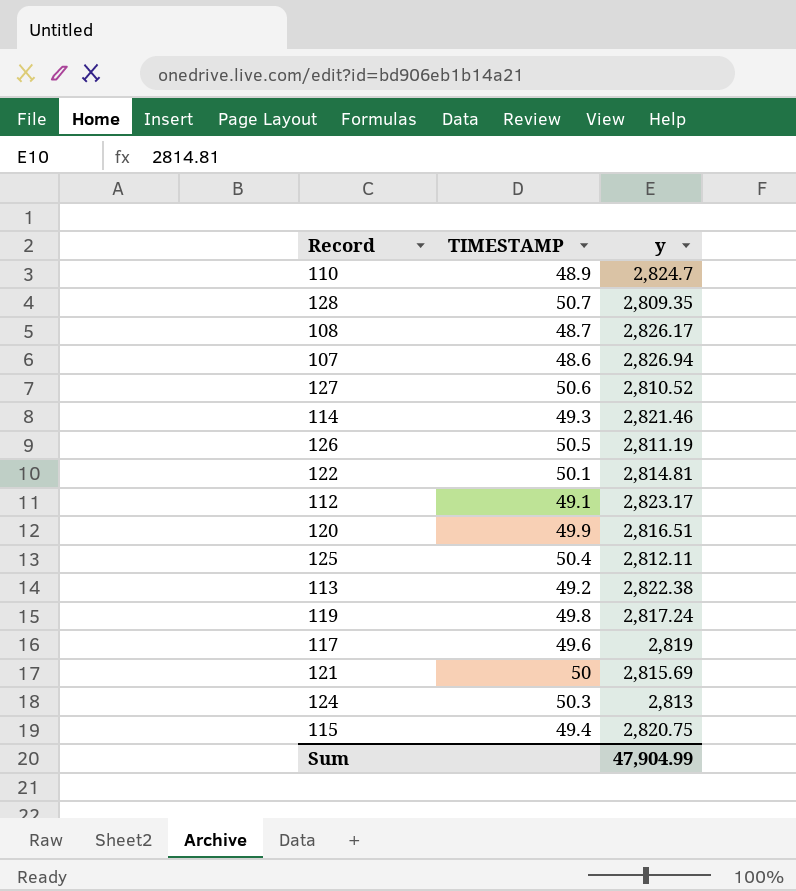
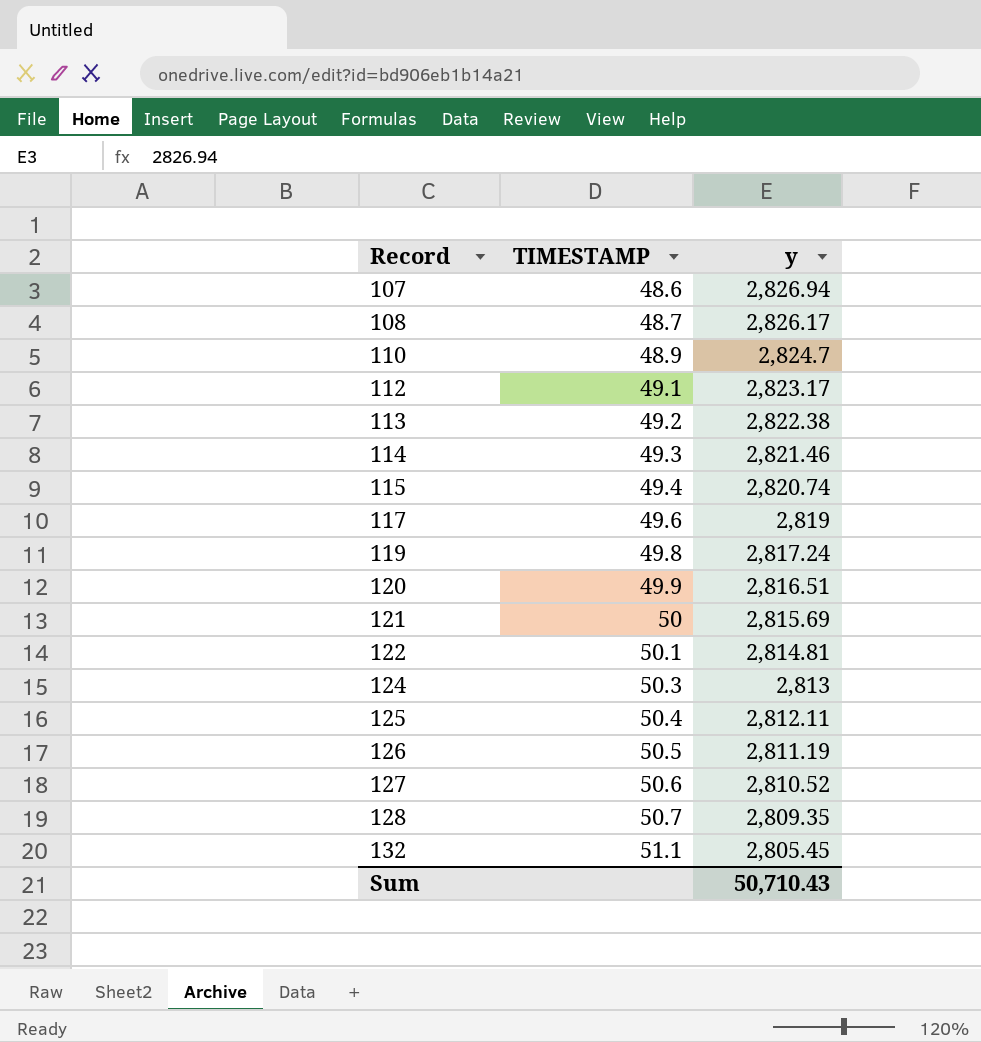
row order: none -> Record ascending
115 | y: 2,820.75 -> 2,820.74
row 132: none -> 51.1 | 2,805.45
Sum | y: 47,904.99 -> 50,710.43

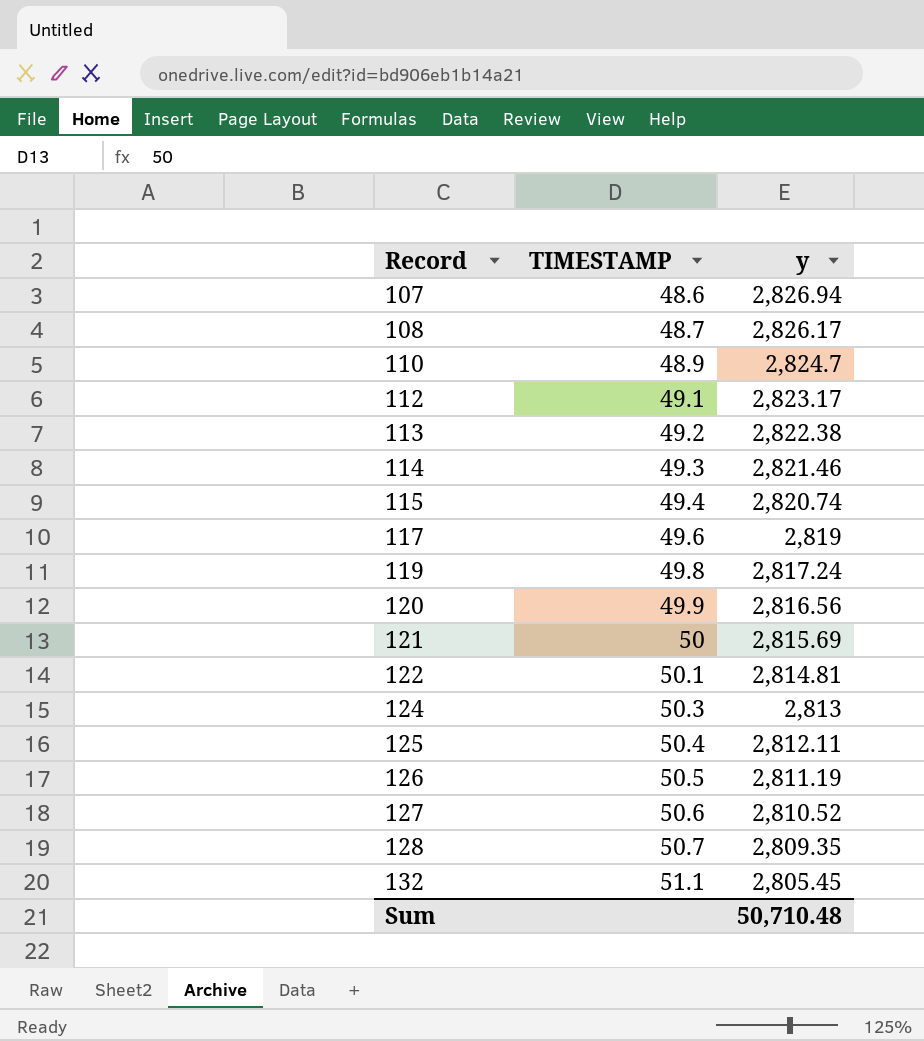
120 | y: 2,816.51 -> 2,816.56
Sum | y: 50,710.43 -> 50,710.48

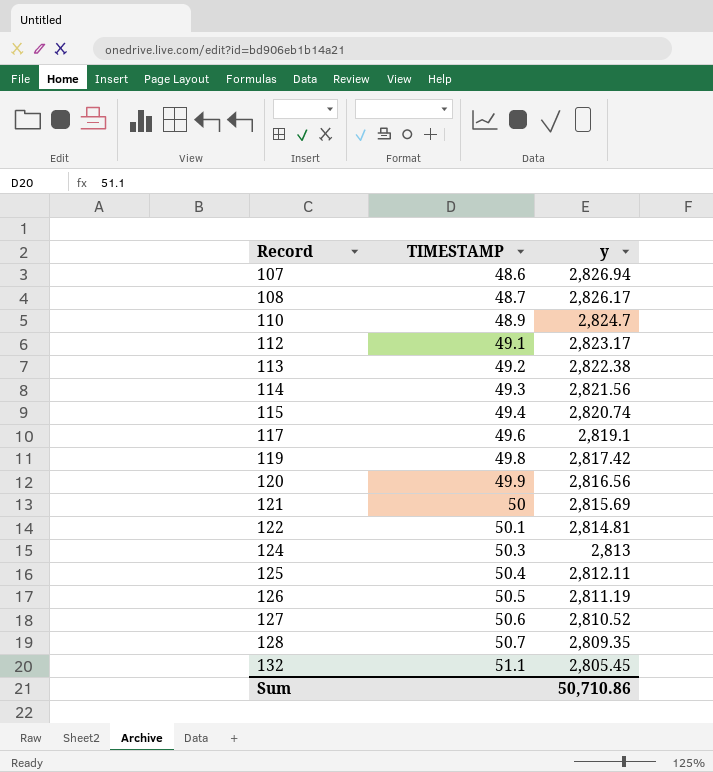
114 | y: 2,821.46 -> 2,821.56
117 | y: 2,819 -> 2,819.1
119 | y: 2,817.24 -> 2,817.42
Sum | y: 50,710.48 -> 50,710.86

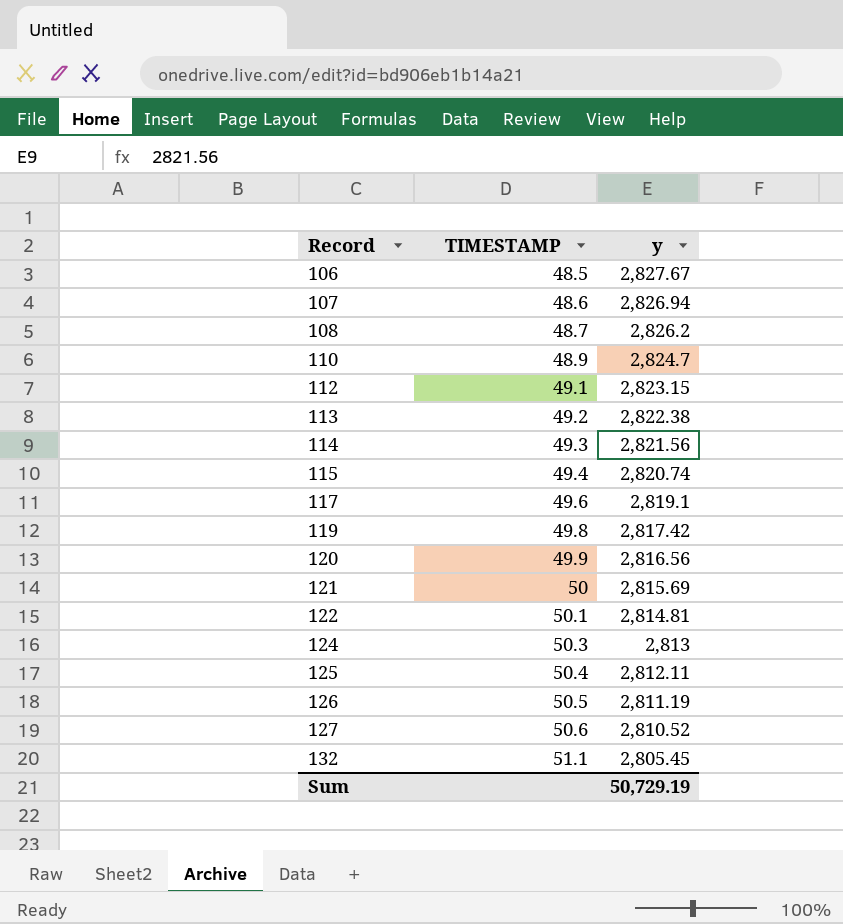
row 128: 50.7 | 2,809.35 -> none
row 106: none -> 48.5 | 2,827.67
108 | y: 2,826.17 -> 2,826.2
112 | y: 2,823.17 -> 2,823.15
Sum | y: 50,710.86 -> 50,729.19

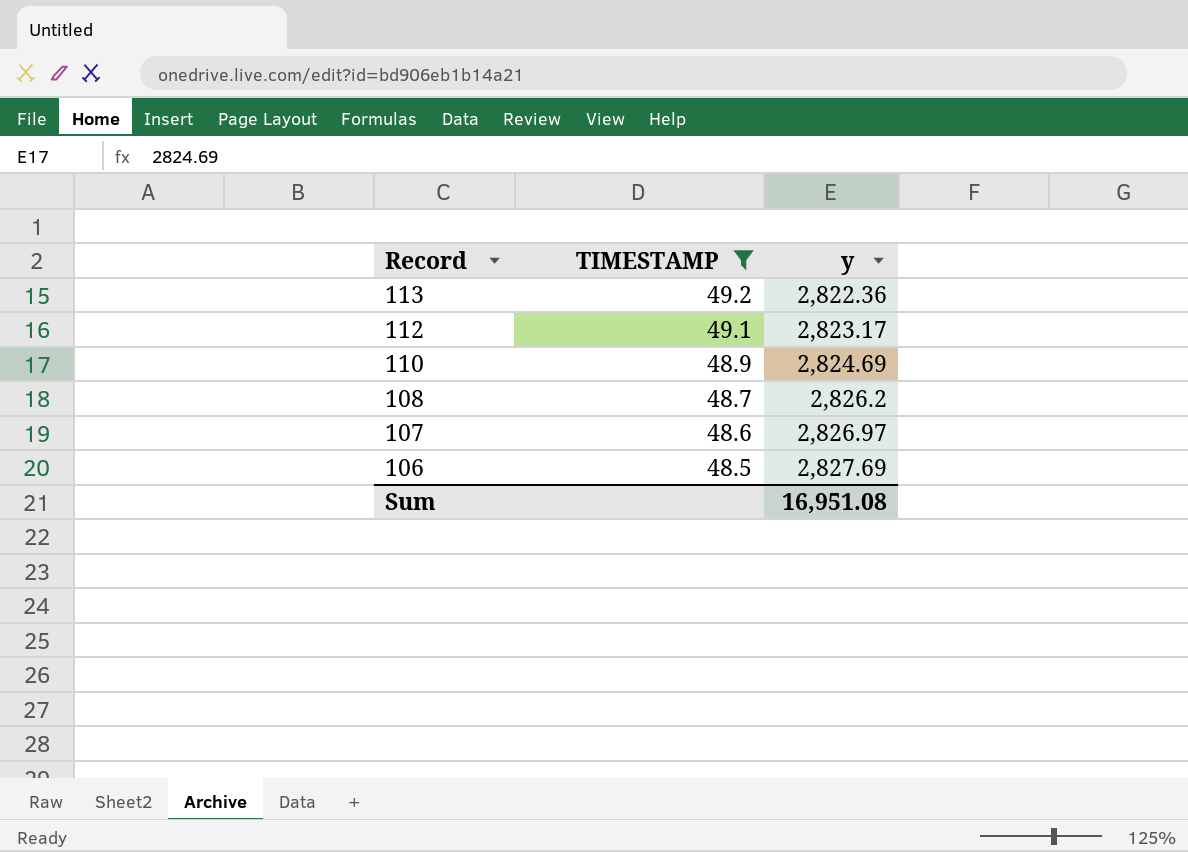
filter: none -> TIMESTAMP <= 49.2
row order: Record ascending -> Record descending
113 | y: 2,822.38 -> 2,822.36
112 | y: 2,823.15 -> 2,823.17
110 | y: 2,824.7 -> 2,824.69
107 | y: 2,826.94 -> 2,826.97
106 | y: 2,827.67 -> 2,827.69
Sum | y: 50,729.19 -> 16,951.08

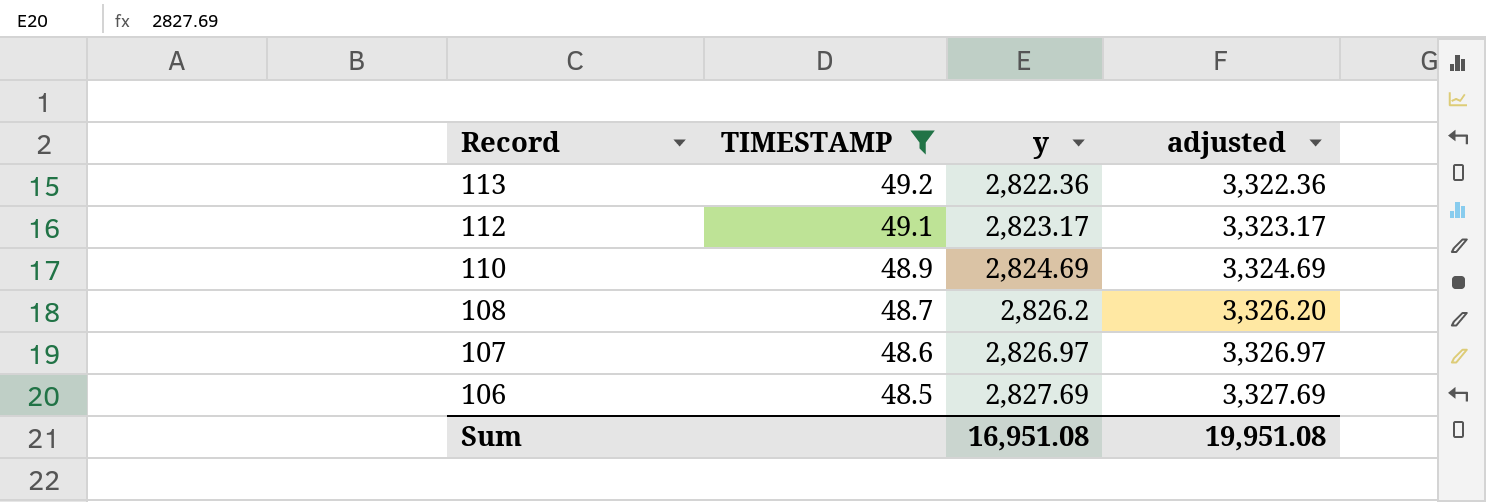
column adjusted | formula: none -> [y] + 500

